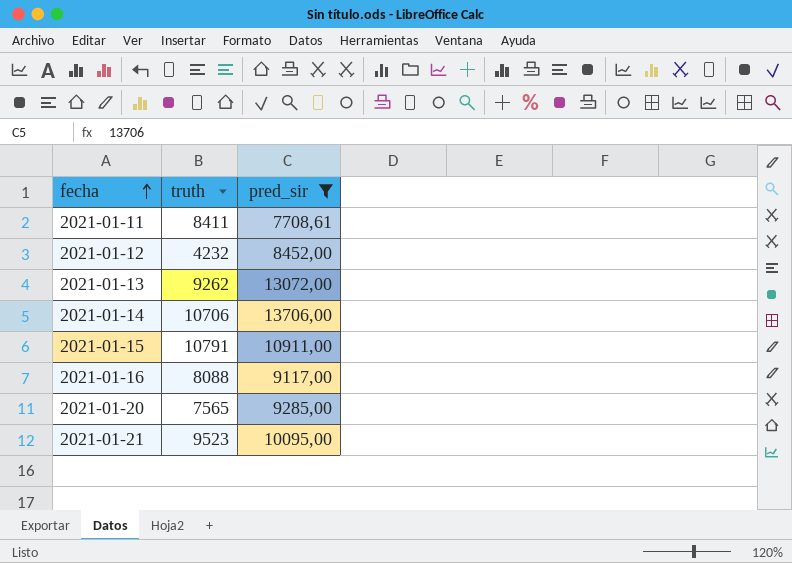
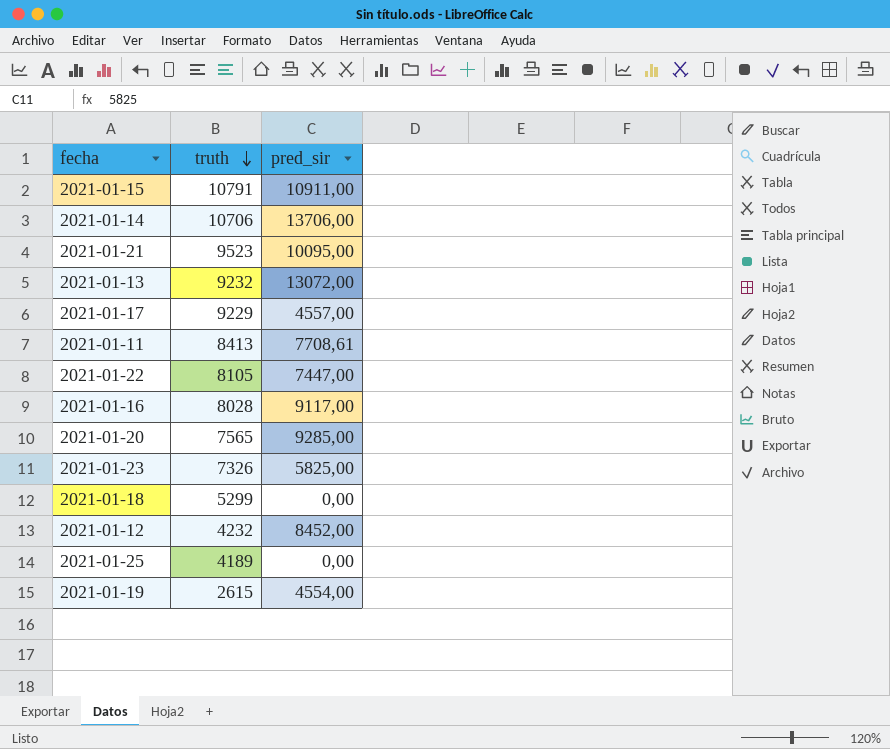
filter: pred_sir >= 7708,61 -> none
row order: fecha ascending -> truth descending
2021-01-13 | truth: 9262 -> 9232
2021-01-11 | truth: 8411 -> 8413
2021-01-16 | truth: 8088 -> 8028

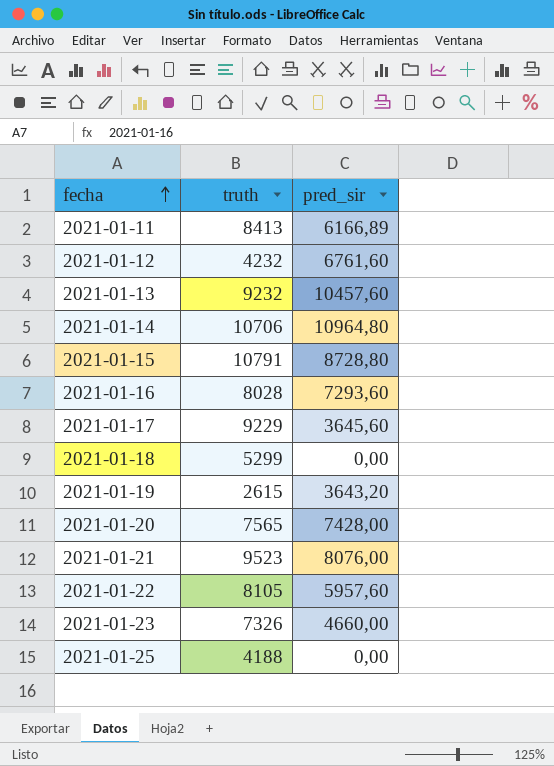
row order: truth descending -> fecha ascending
2021-01-11 | pred_sir: 7708,61 -> 6166,89
2021-01-12 | pred_sir: 8452,00 -> 6761,60
2021-01-13 | pred_sir: 13072,00 -> 10457,60
2021-01-14 | pred_sir: 13706,00 -> 10964,80
2021-01-15 | pred_sir: 10911,00 -> 8728,80
2021-01-16 | pred_sir: 9117,00 -> 7293,60
2021-01-17 | pred_sir: 4557,00 -> 3645,60
2021-01-19 | pred_sir: 4554,00 -> 3643,20
2021-01-20 | pred_sir: 9285,00 -> 7428,00
2021-01-21 | pred_sir: 10095,00 -> 8076,00
2021-01-22 | pred_sir: 7447,00 -> 5957,60
2021-01-23 | pred_sir: 5825,00 -> 4660,00
2021-01-25 | truth: 4189 -> 4188

